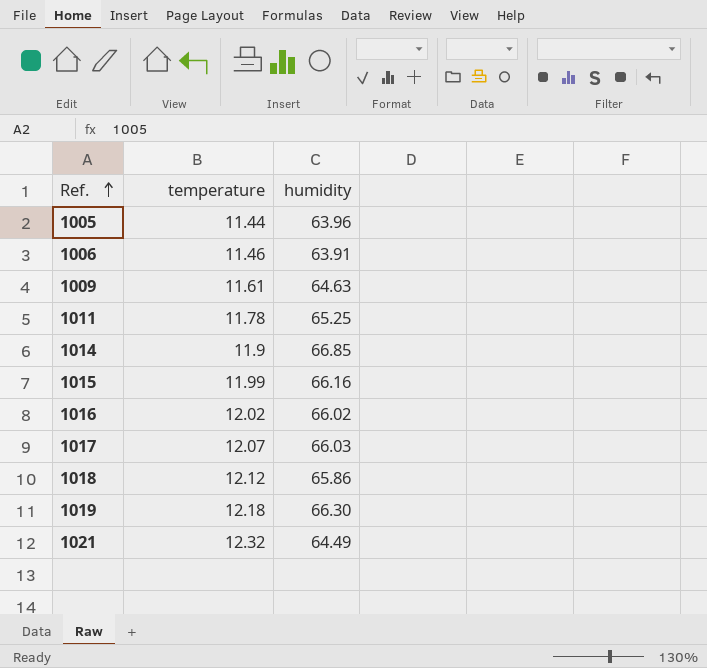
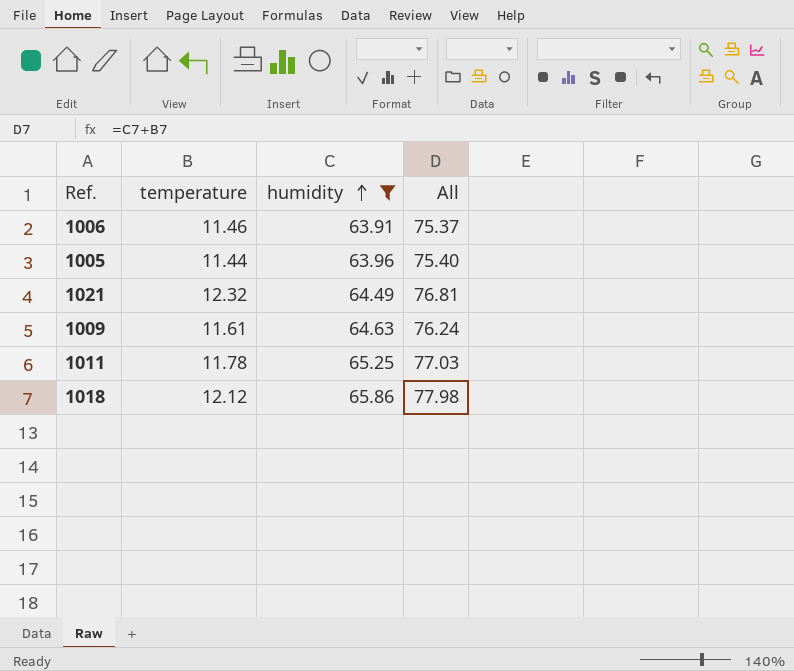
filter: none -> humidity <= 65.86
row order: Ref. ascending -> humidity ascending
column All | formula: none -> [temperature] + [humidity]

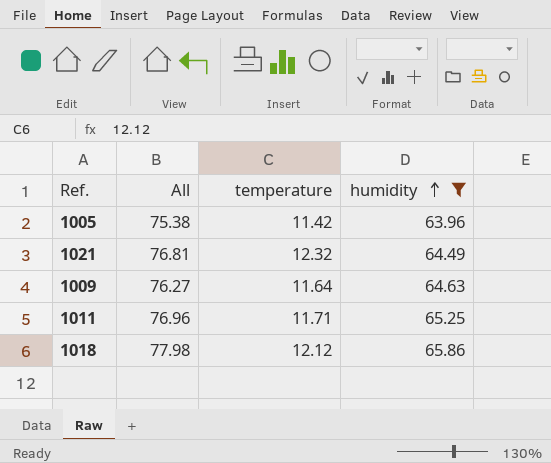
column All | position: 4 -> 2
row 1006: 11.46 | 63.91 | 75.37 -> none
1005 | All: 75.40 -> 75.38
1005 | temperature: 11.44 -> 11.42
1009 | All: 76.24 -> 76.27
1009 | temperature: 11.61 -> 11.64
1011 | All: 77.03 -> 76.96
1011 | temperature: 11.78 -> 11.71

